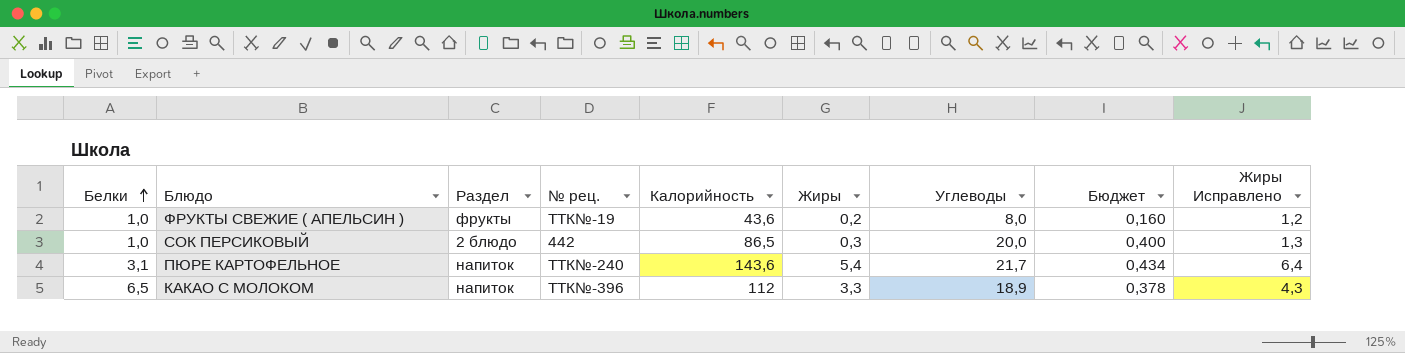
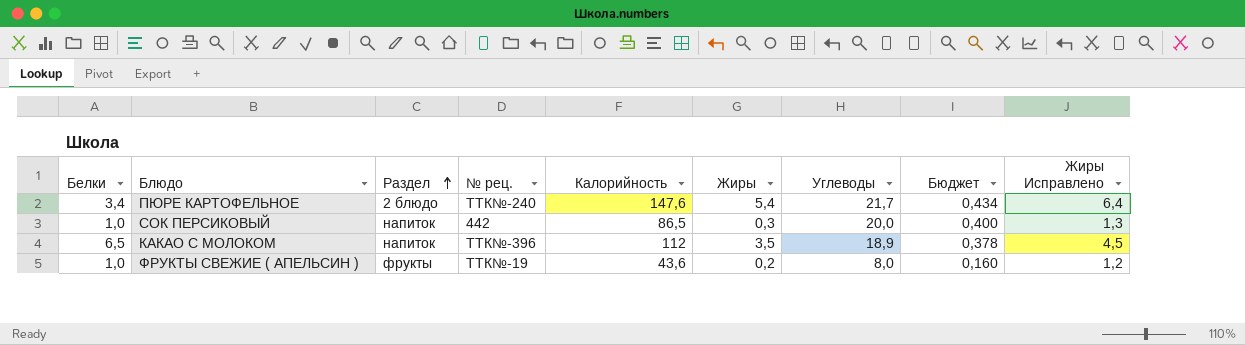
row order: Белки ascending -> Раздел ascending
ПЮРЕ КАРТОФЕЛЬНОЕ | Белки: 3,1 -> 3,4
ПЮРЕ КАРТОФЕЛЬНОЕ | Раздел: напиток -> 2 блюдо
ПЮРЕ КАРТОФЕЛЬНОЕ | Калорийность: 143,6 -> 147,6
СОК ПЕРСИКОВЫЙ | Раздел: 2 блюдо -> напиток
КАКАО С МОЛОКОМ | Жиры: 3,3 -> 3,5
КАКАО С МОЛОКОМ | Жиры Исправлено: 4,3 -> 4,5

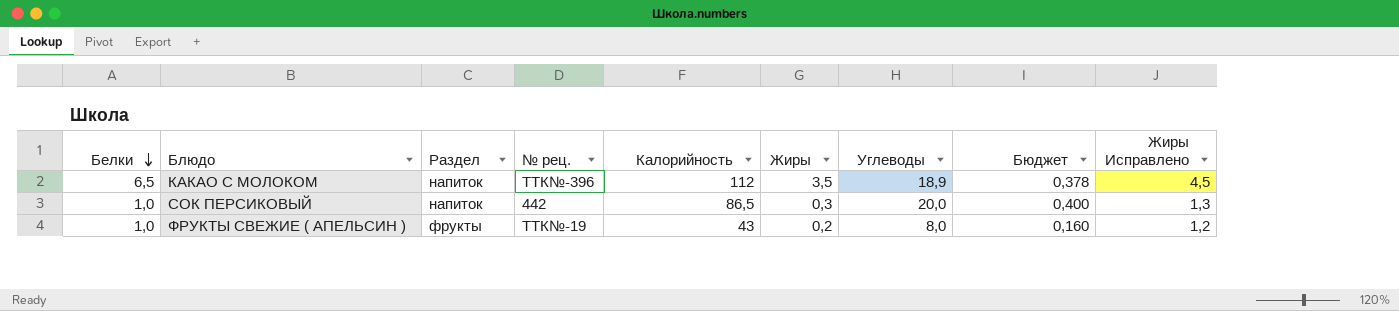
row order: Раздел ascending -> Белки descending
row ПЮРЕ КАРТОФЕЛЬНОЕ: 3,4 | 2 блюдо | ТТК№-240 | 147,6 | 5,4 | 21,7 | 0,434 | 6,4 -> none
ФРУКТЫ СВЕЖИЕ ( АПЕЛЬСИН ) | Калорийность: 43,6 -> 43

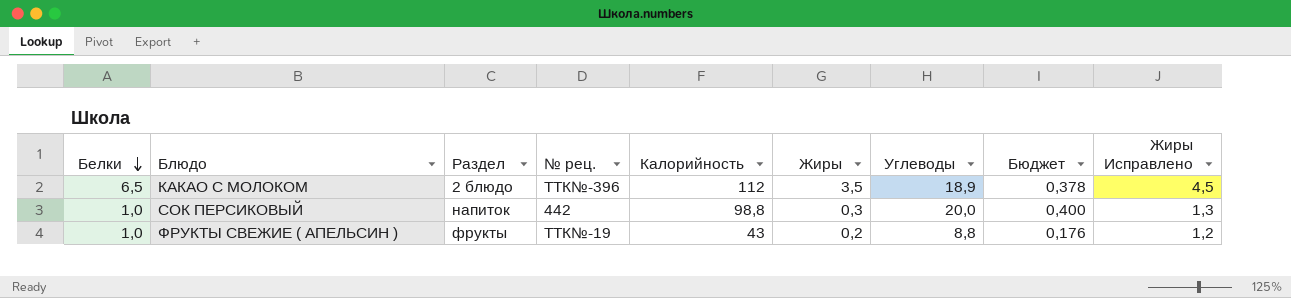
КАКАО С МОЛОКОМ | Раздел: напиток -> 2 блюдо
СОК ПЕРСИКОВЫЙ | Калорийность: 86,5 -> 98,8
ФРУКТЫ СВЕЖИЕ ( АПЕЛЬСИН ) | Углеводы: 8,0 -> 8,8
ФРУКТЫ СВЕЖИЕ ( АПЕЛЬСИН ) | Бюджет: 0,160 -> 0,176

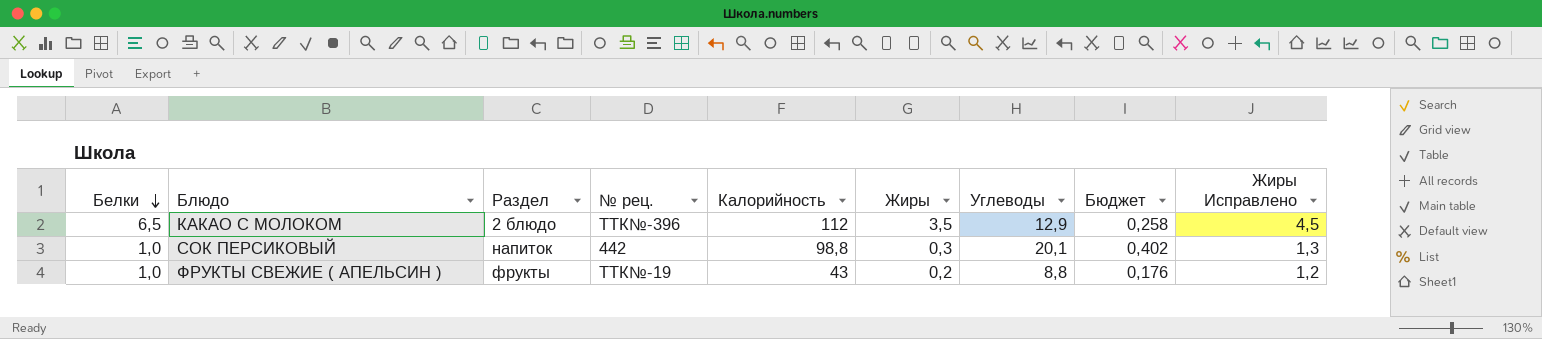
КАКАО С МОЛОКОМ | Углеводы: 18,9 -> 12,9
КАКАО С МОЛОКОМ | Бюджет: 0,378 -> 0,258
СОК ПЕРСИКОВЫЙ | Углеводы: 20,0 -> 20,1
СОК ПЕРСИКОВЫЙ | Бюджет: 0,400 -> 0,402

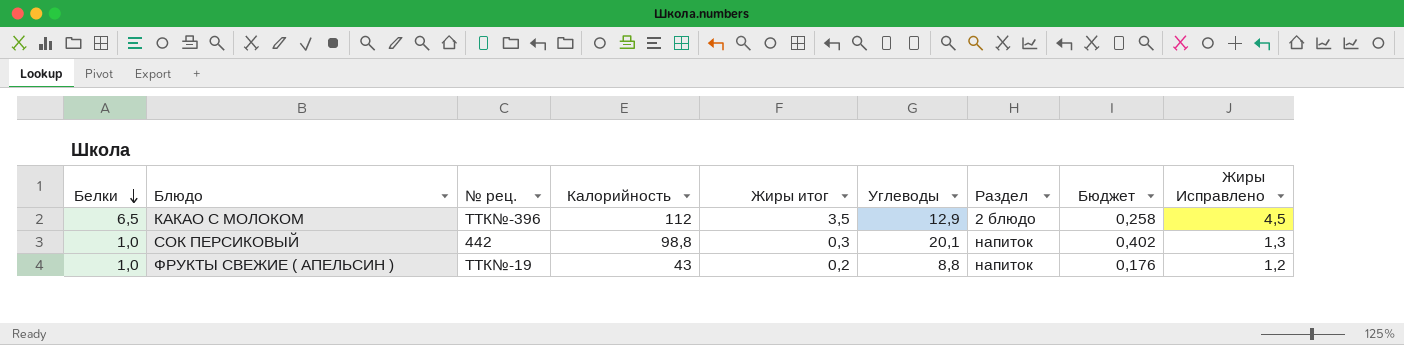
column name: Жиры -> Жиры итог
column Раздел | position: 3 -> 7
ФРУКТЫ СВЕЖИЕ ( АПЕЛЬСИН ) | Раздел: фрукты -> напиток

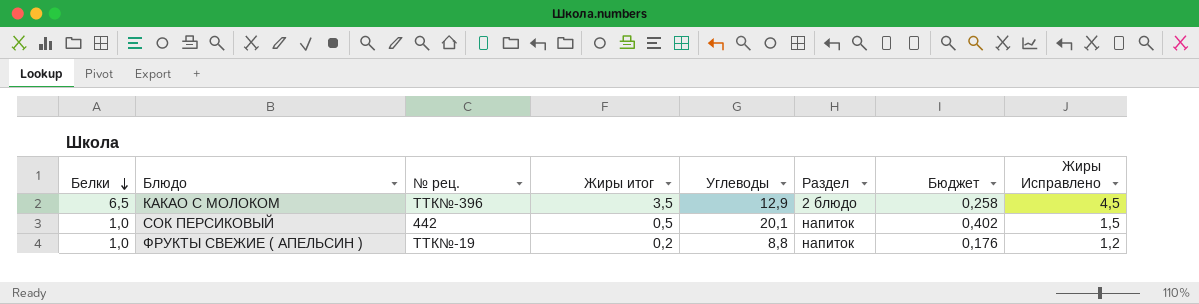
column Калорийность | position: 4 -> none
СОК ПЕРСИКОВЫЙ | Жиры итог: 0,3 -> 0,5
СОК ПЕРСИКОВЫЙ | Жиры Исправлено: 1,3 -> 1,5

